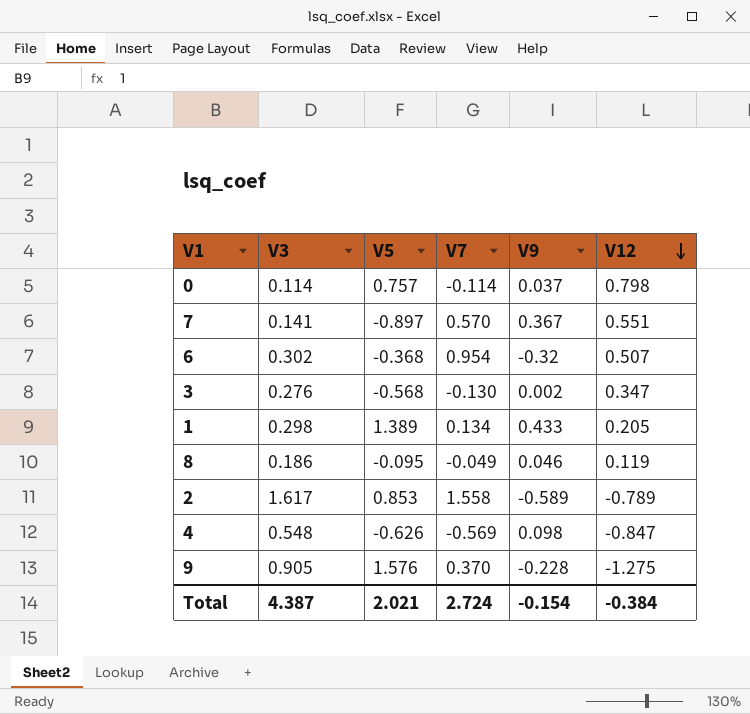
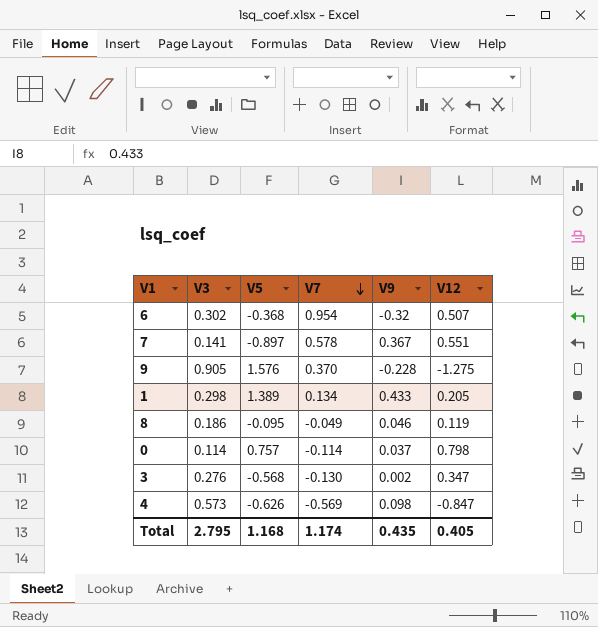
row order: V12 descending -> V7 descending
row 2: 1.617 | 0.853 | 1.558 | -0.589 | -0.789 -> none
7 | V7: 0.570 -> 0.578
4 | V3: 0.548 -> 0.573
Total | V3: 4.387 -> 2.795
Total | V5: 2.021 -> 1.168
Total | V7: 2.724 -> 1.174
Total | V9: -0.154 -> 0.435
Total | V12: -0.384 -> 0.405

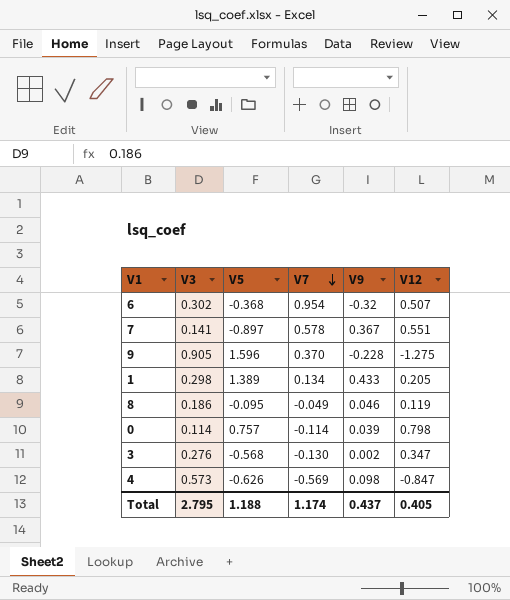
9 | V5: 1.576 -> 1.596
0 | V9: 0.037 -> 0.039
Total | V5: 1.168 -> 1.188
Total | V9: 0.435 -> 0.437

